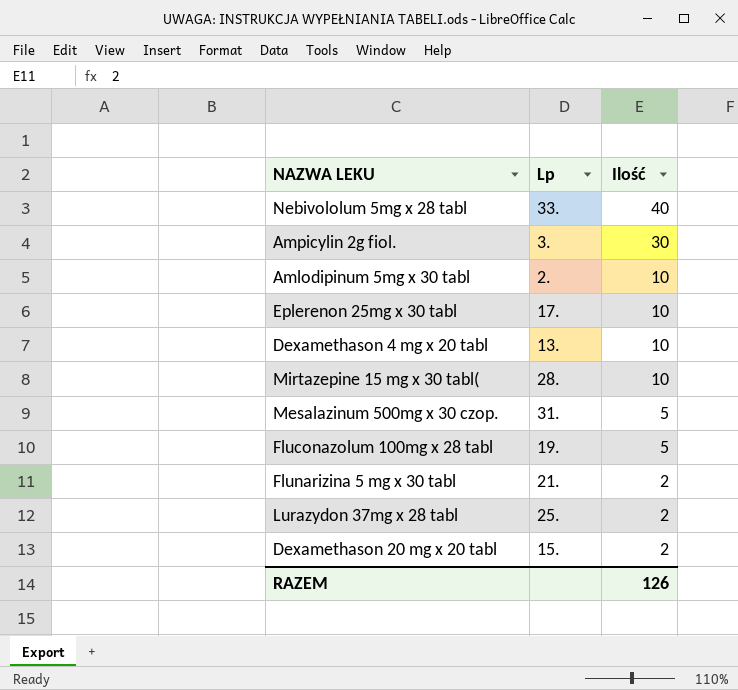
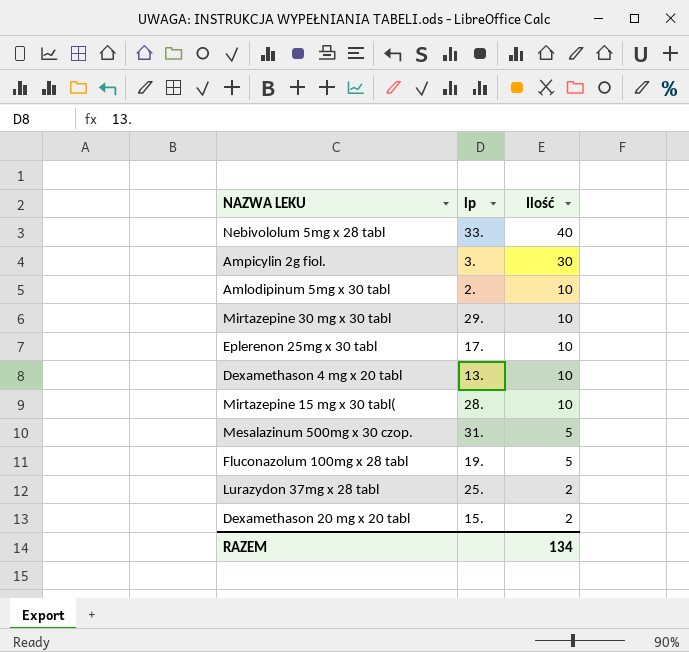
column name: Lp -> lp
row Flunarizina 5 mg x 30 tabl: 21. | 2 -> none
row Mirtazepine 30 mg x 30 tabl: none -> 29. | 10
RAZEM | Ilość: 126 -> 134

